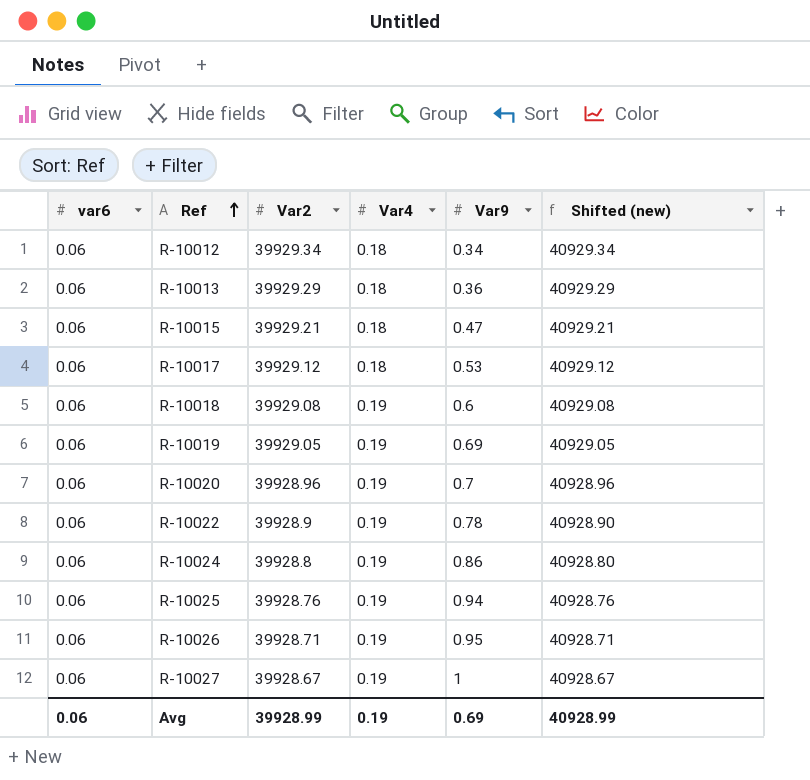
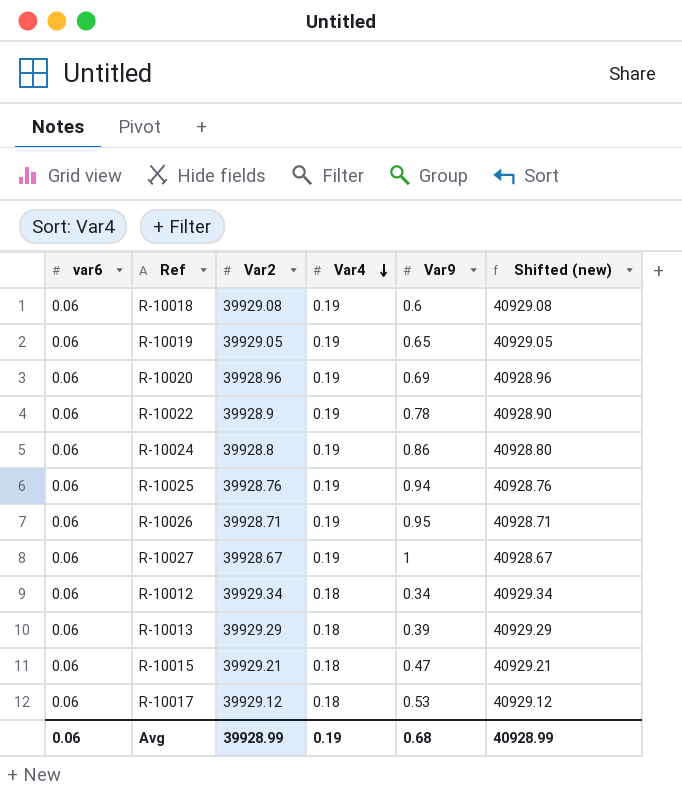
row order: Ref ascending -> Var4 descending
R-10019 | Var9: 0.69 -> 0.65
R-10020 | Var9: 0.7 -> 0.69
R-10013 | Var9: 0.36 -> 0.39
Avg | Var9: 0.69 -> 0.68

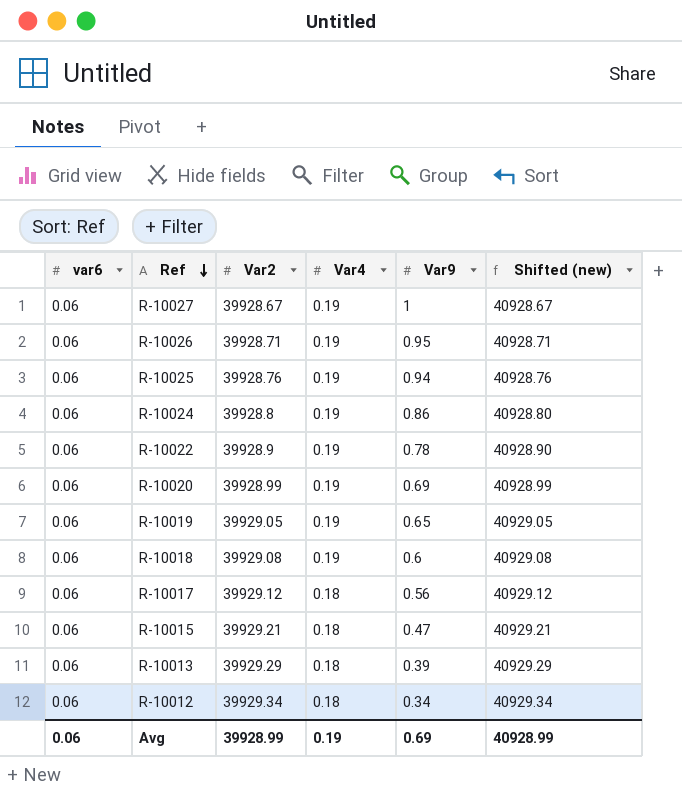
row order: Var4 descending -> Ref descending
R-10020 | Var2: 39928.96 -> 39928.99
R-10020 | Shifted (new): 40928.96 -> 40928.99
R-10017 | Var9: 0.53 -> 0.56
Avg | Var9: 0.68 -> 0.69

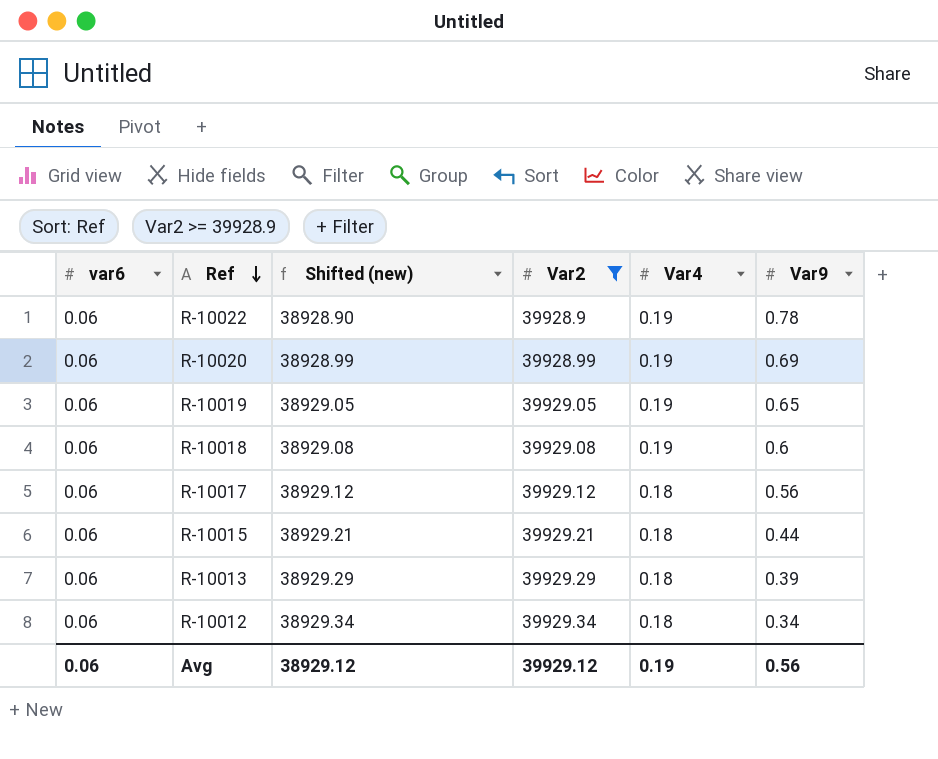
filter: none -> Var2 >= 39928.9
column Shifted (new) | formula: [Var2] + 1000 -> [Var2] - 1000
column Shifted (new) | position: 6 -> 3
R-10015 | Var9: 0.47 -> 0.44
Avg | Shifted (new): 40928.99 -> 38929.12
Avg | Var2: 39928.99 -> 39929.12
Avg | Var9: 0.69 -> 0.56

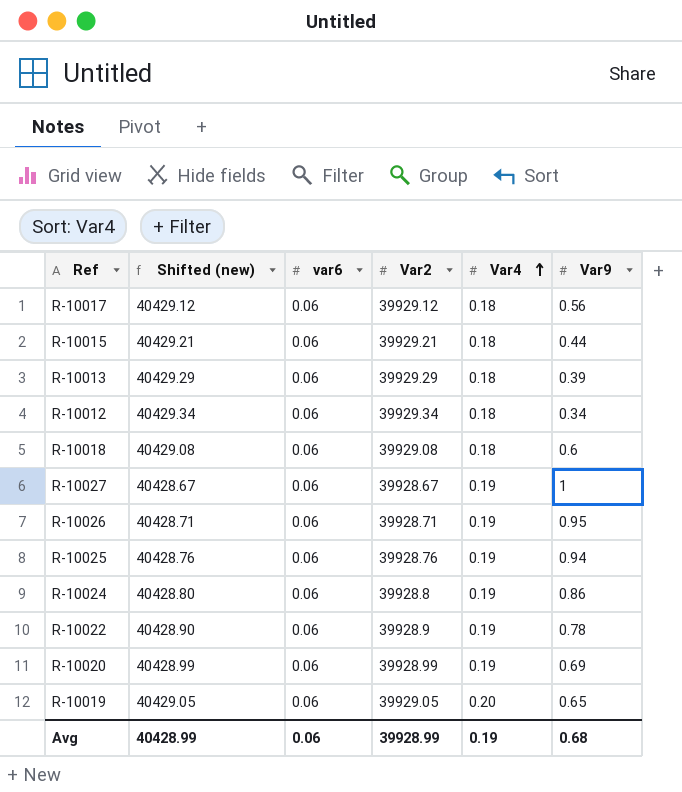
filter: Var2 >= 39928.9 -> none
row order: Ref descending -> Var4 ascending
column Shifted (new) | formula: [Var2] - 1000 -> [Var2] + 500
column var6 | position: 1 -> 3
R-10018 | Var4: 0.19 -> 0.18
R-10019 | Var4: 0.19 -> 0.20
Avg | Shifted (new): 38929.12 -> 40428.99
Avg | Var2: 39929.12 -> 39928.99
Avg | Var9: 0.56 -> 0.68

